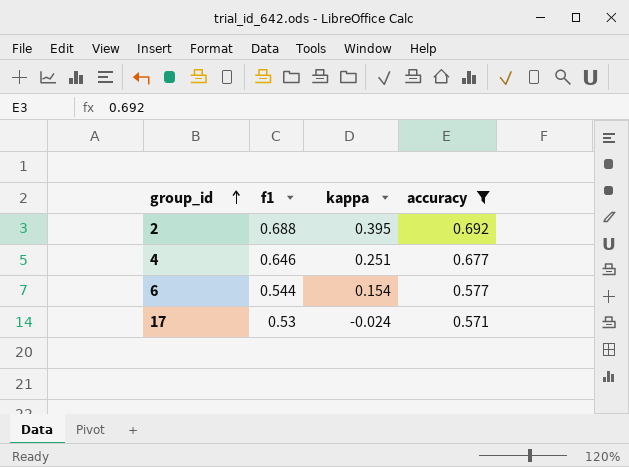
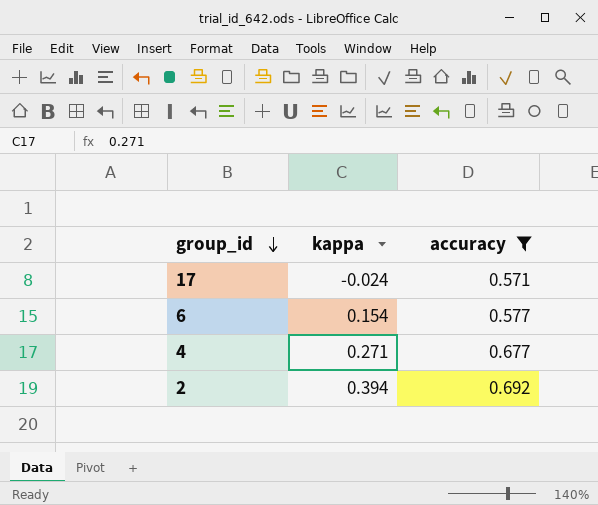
row order: group_id ascending -> group_id descending
column f1 | position: 2 -> none
4 | kappa: 0.251 -> 0.271
2 | kappa: 0.395 -> 0.394

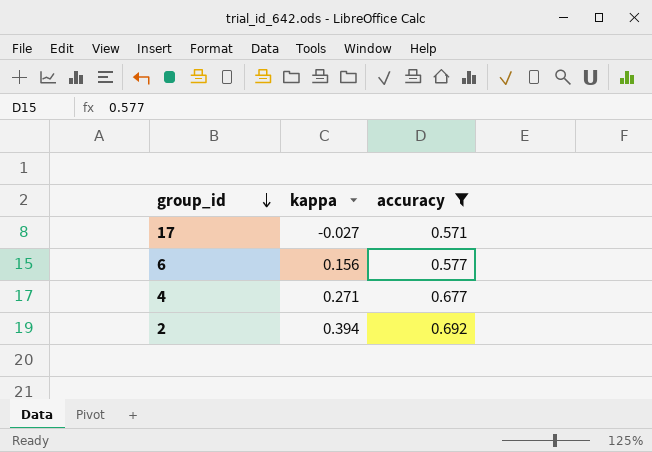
17 | kappa: -0.024 -> -0.027
6 | kappa: 0.154 -> 0.156

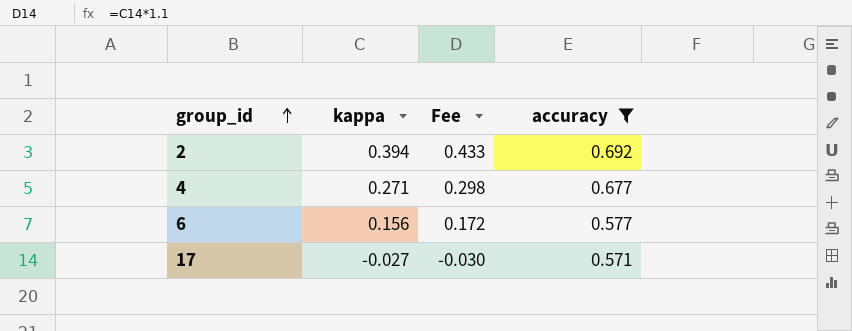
row order: group_id descending -> group_id ascending
column Fee | formula: none -> [kappa] * 1.1

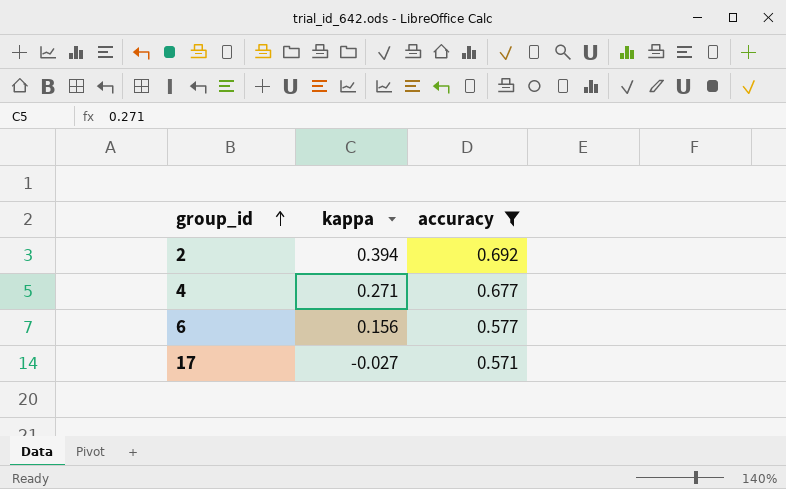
column Fee | formula: [kappa] * 1.1 -> none

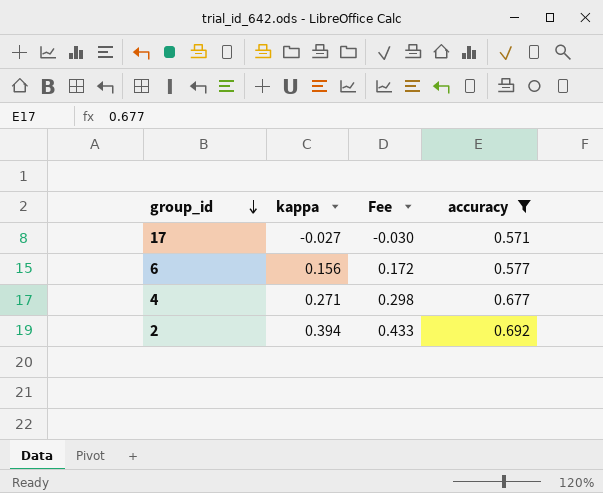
row order: group_id ascending -> group_id descending
column Fee | formula: none -> [kappa] * 1.1

